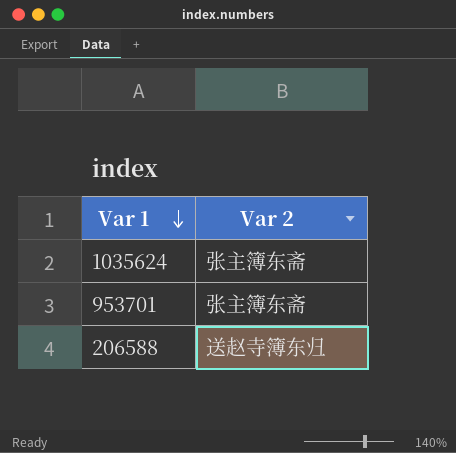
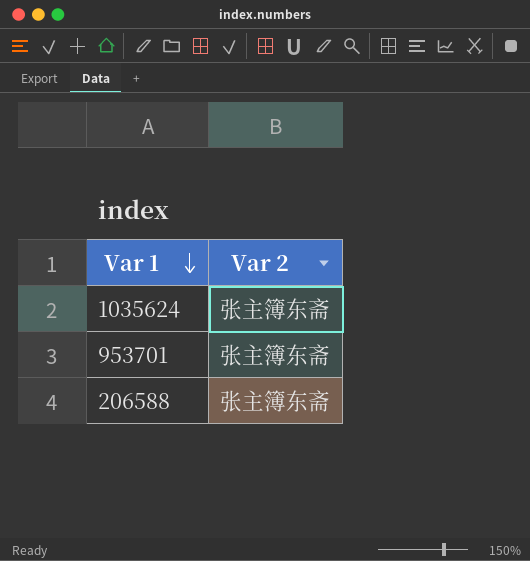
206588 | Var 2: 送赵寺簿东归 -> 张主簿东斋

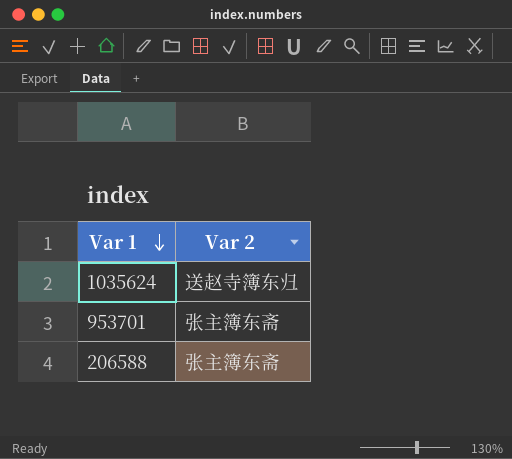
1035624 | Var 2: 张主簿东斋 -> 送赵寺簿东归

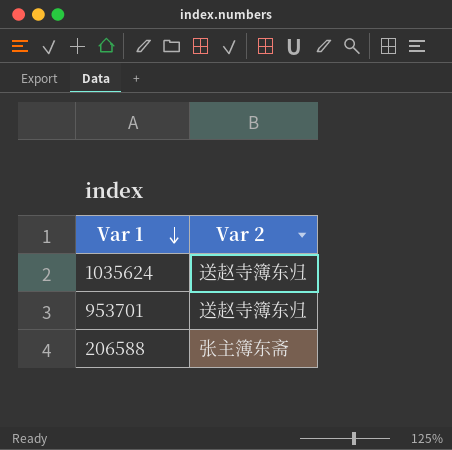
953701 | Var 2: 张主簿东斋 -> 送赵寺簿东归

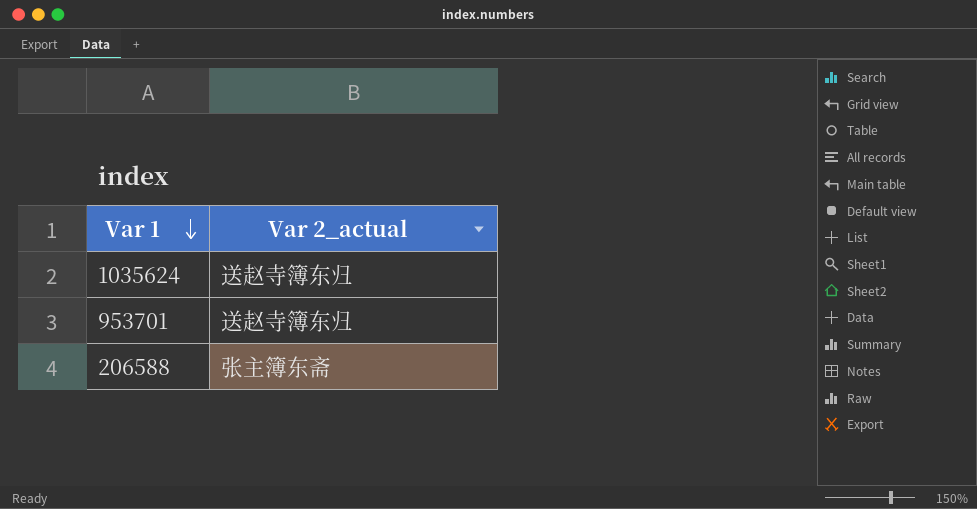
column name: Var 2 -> Var 2_actual

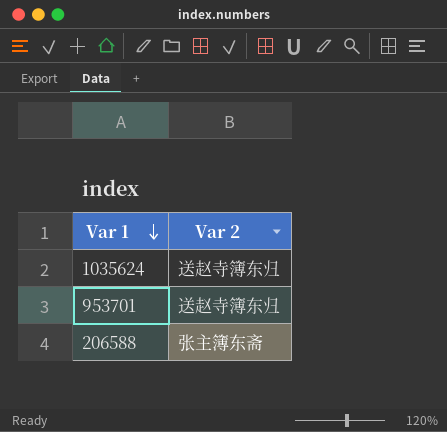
column name: Var 2_actual -> Var 2

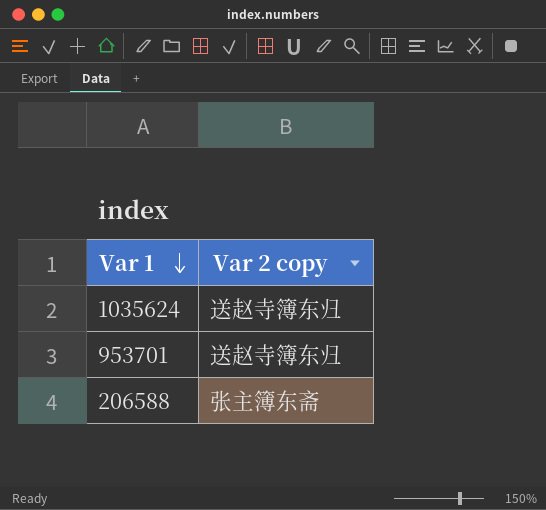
column name: Var 2 -> Var 2 copy

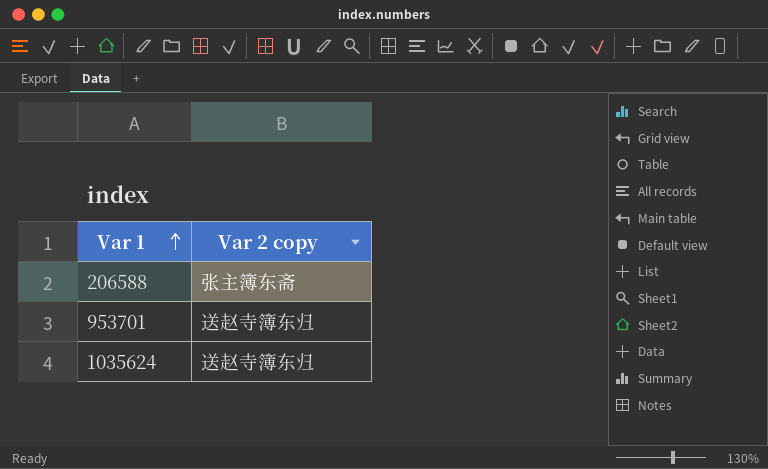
row order: Var 1 descending -> Var 1 ascending

